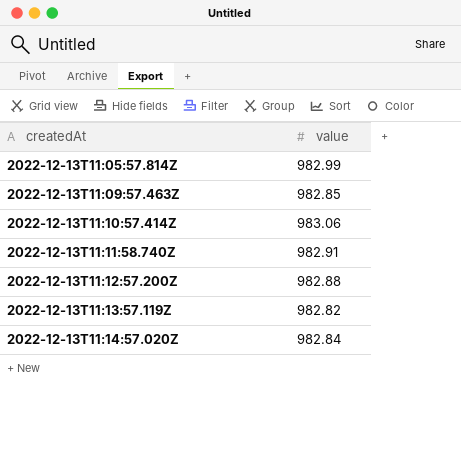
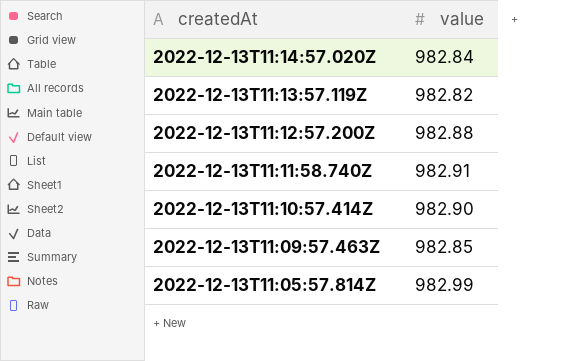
row order: createdAt ascending -> createdAt descending
2022-12-13T11:10:57.414Z | value: 983.06 -> 982.90

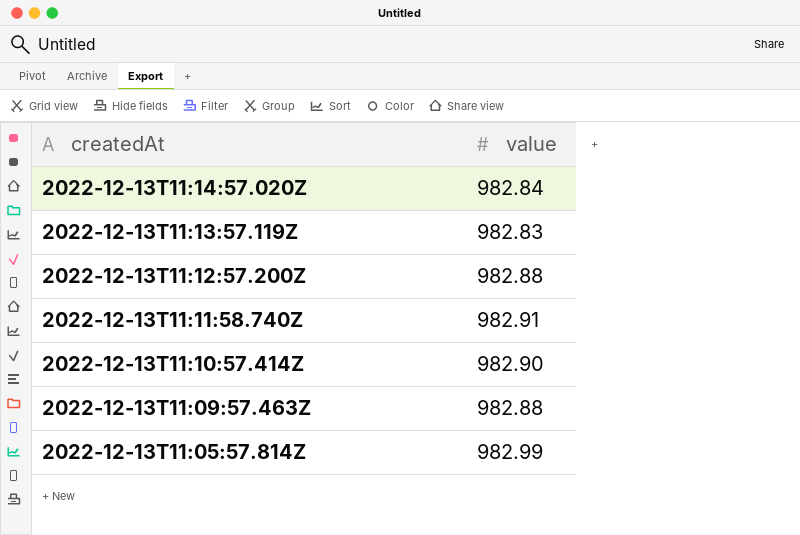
2022-12-13T11:13:57.119Z | value: 982.82 -> 982.83
2022-12-13T11:09:57.463Z | value: 982.85 -> 982.88

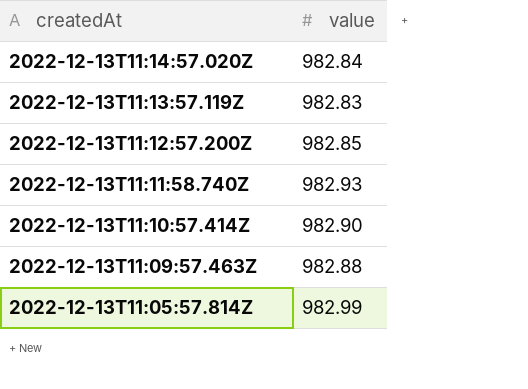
2022-12-13T11:12:57.200Z | value: 982.88 -> 982.85
2022-12-13T11:11:58.740Z | value: 982.91 -> 982.93

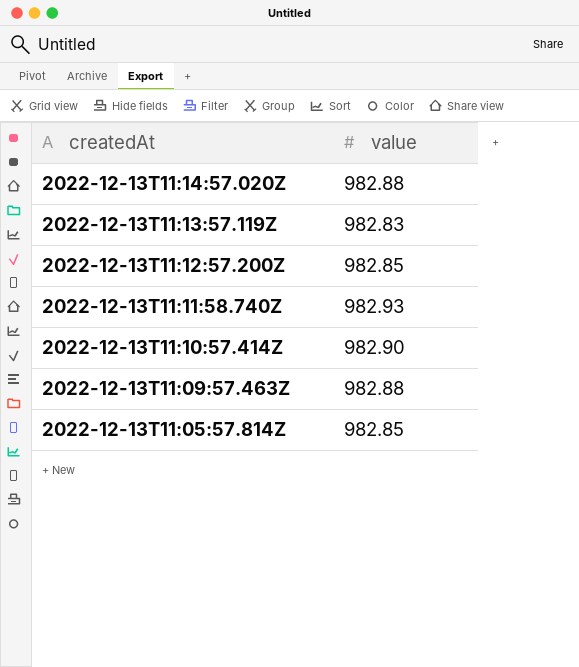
2022-12-13T11:14:57.020Z | value: 982.84 -> 982.88
2022-12-13T11:05:57.814Z | value: 982.99 -> 982.85

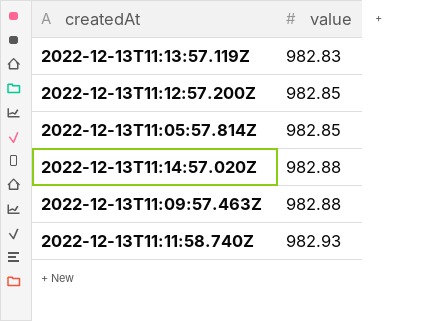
row order: createdAt descending -> value ascending
row 2022-12-13T11:10:57.414Z: 982.90 -> none

